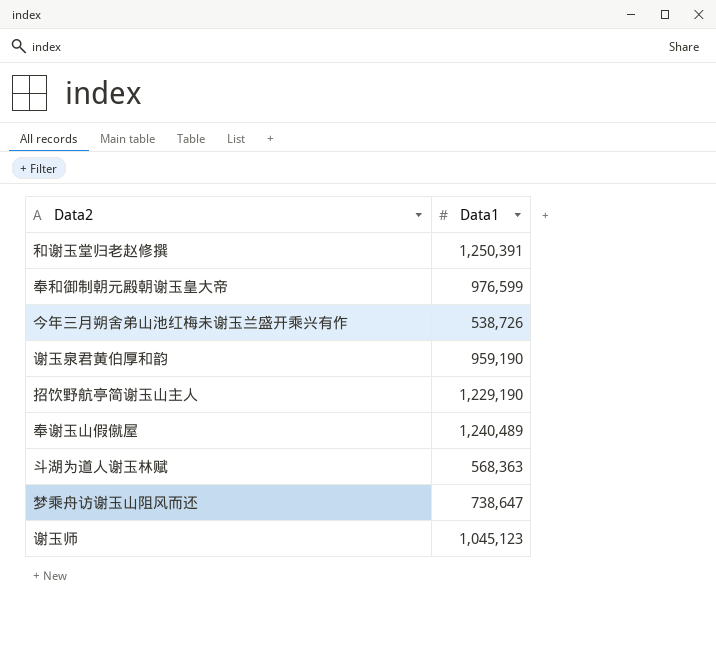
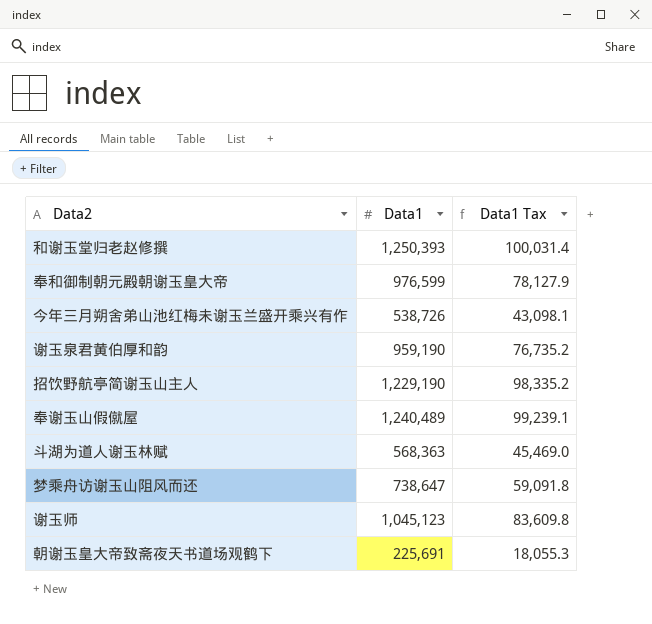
column Data1 Tax | formula: none -> [Data1] * 0.08
和谢玉堂归老赵修撰 | Data1: 1,250,391 -> 1,250,393
row 朝谢玉皇大帝致斋夜天书道场观鹤下: none -> 225,691 | 18,055.3

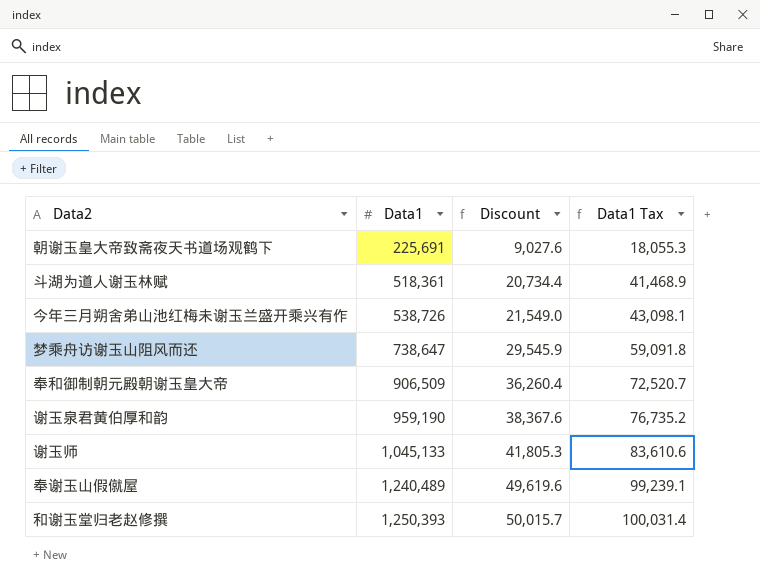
row order: none -> Data1 ascending
column Discount | formula: none -> [Data1] * 0.04
row 招饮野航亭简谢玉山主人: 1,229,190 | 98,335.2 -> none
斗湖为道人谢玉林赋 | Data1: 568,363 -> 518,361
斗湖为道人谢玉林赋 | Data1 Tax: 45,469.0 -> 41,468.9
奉和御制朝元殿朝谢玉皇大帝 | Data1: 976,599 -> 906,509
奉和御制朝元殿朝谢玉皇大帝 | Data1 Tax: 78,127.9 -> 72,520.7
谢玉师 | Data1: 1,045,123 -> 1,045,133
谢玉师 | Data1 Tax: 83,609.8 -> 83,610.6

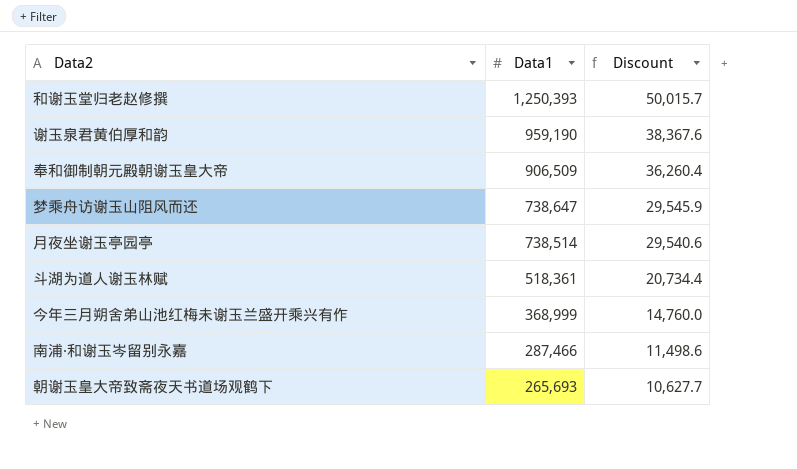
row order: Data1 ascending -> Data1 descending
column Data1 Tax | formula: [Data1] * 0.08 -> none
row 谢玉师: 1,045,133 | 41,805.3 | 83,610.6 -> none
row 奉谢玉山假僦屋: 1,240,489 | 49,619.6 | 99,239.1 -> none
row 月夜坐谢玉亭园亭: none -> 738,514 | 29,540.6
今年三月朔舍弟山池红梅未谢玉兰盛开乘兴有作 | Data1: 538,726 -> 368,999
今年三月朔舍弟山池红梅未谢玉兰盛开乘兴有作 | Discount: 21,549.0 -> 14,760.0
row 南浦·和谢玉岑留别永嘉: none -> 287,466 | 11,498.6
朝谢玉皇大帝致斋夜天书道场观鹤下 | Data1: 225,691 -> 265,693
朝谢玉皇大帝致斋夜天书道场观鹤下 | Discount: 9,027.6 -> 10,627.7

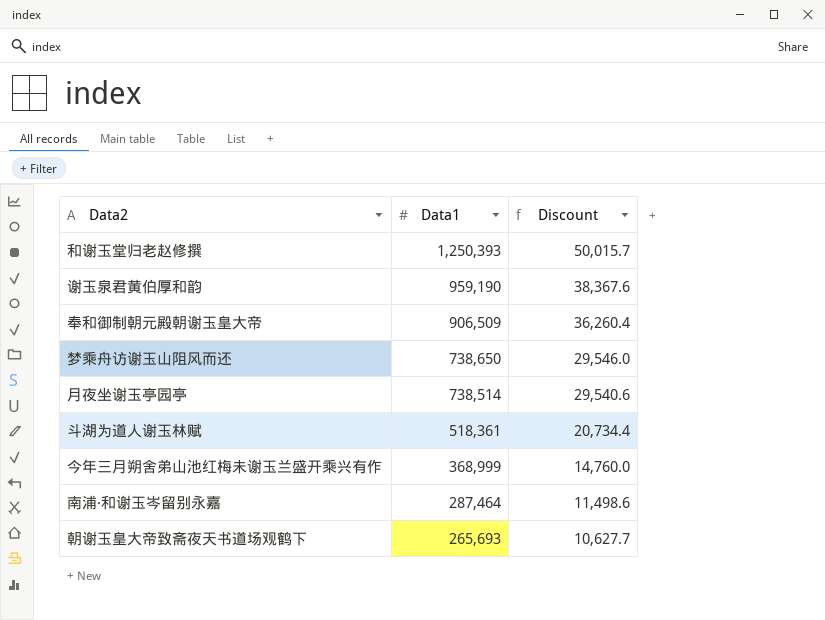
梦乘舟访谢玉山阻风而还 | Data1: 738,647 -> 738,650
梦乘舟访谢玉山阻风而还 | Discount: 29,545.9 -> 29,546.0
南浦·和谢玉岑留别永嘉 | Data1: 287,466 -> 287,464

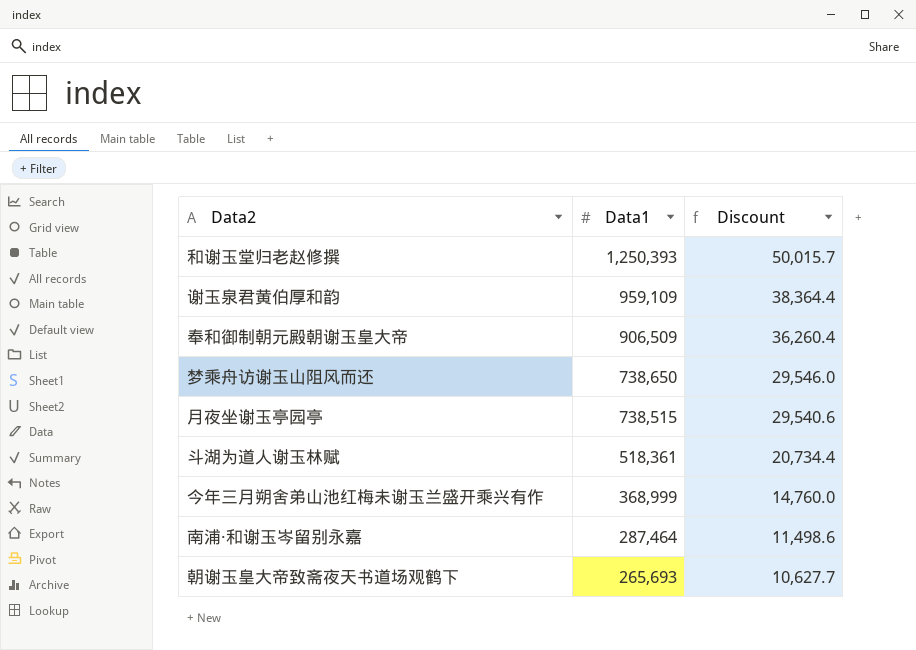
谢玉泉君黄伯厚和韵 | Data1: 959,190 -> 959,109
谢玉泉君黄伯厚和韵 | Discount: 38,367.6 -> 38,364.4
月夜坐谢玉亭园亭 | Data1: 738,514 -> 738,515

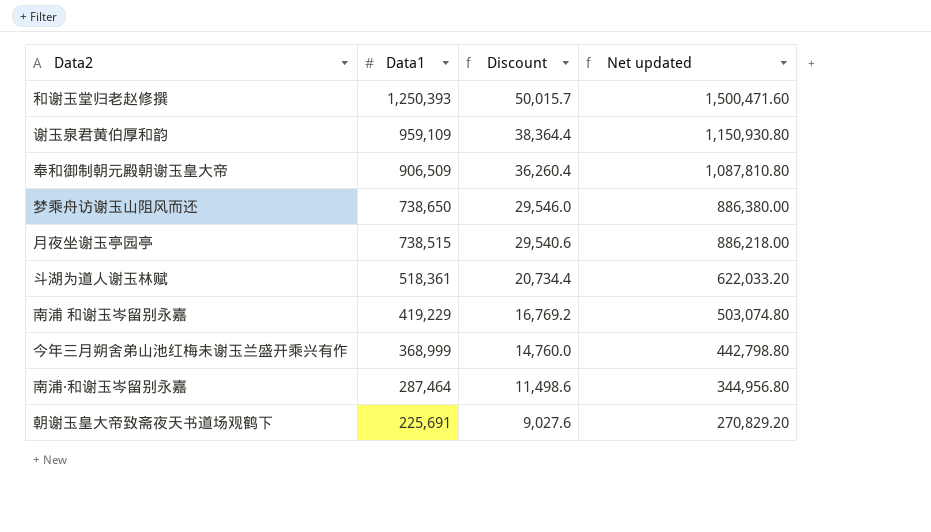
column Net updated | formula: none -> [Data1] * 1.2
row 南浦 和谢玉岑留别永嘉: none -> 419,229 | 16,769.2 | 503,074.80
朝谢玉皇大帝致斋夜天书道场观鹤下 | Data1: 265,693 -> 225,691
朝谢玉皇大帝致斋夜天书道场观鹤下 | Discount: 10,627.7 -> 9,027.6

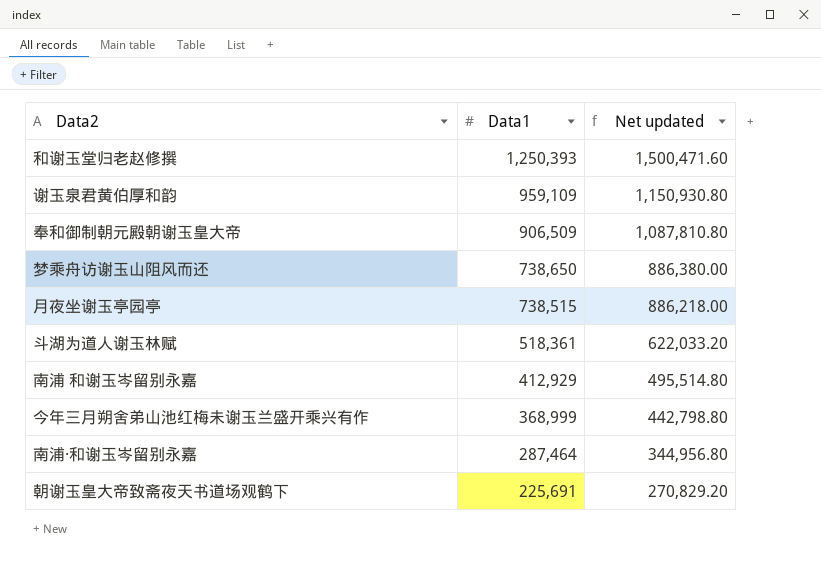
column Discount | formula: [Data1] * 0.04 -> none
南浦 和谢玉岑留别永嘉 | Data1: 419,229 -> 412,929
南浦 和谢玉岑留别永嘉 | Net updated: 503,074.80 -> 495,514.80

